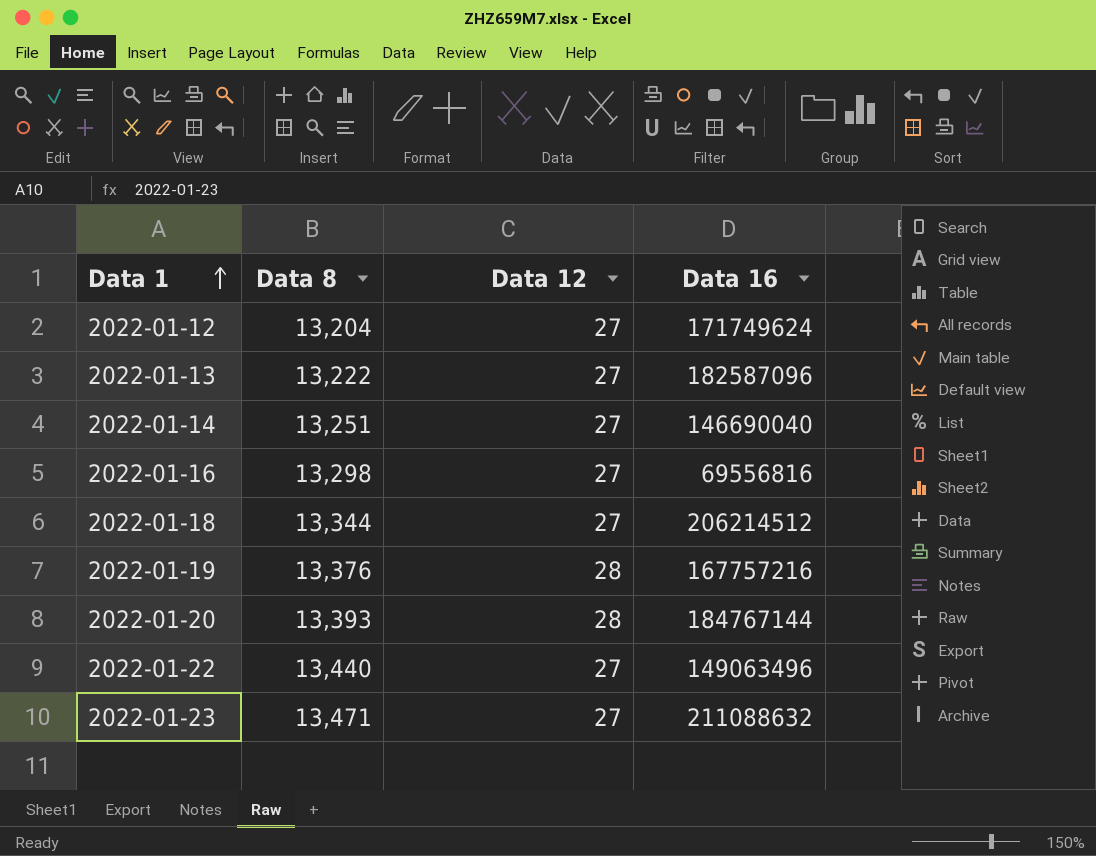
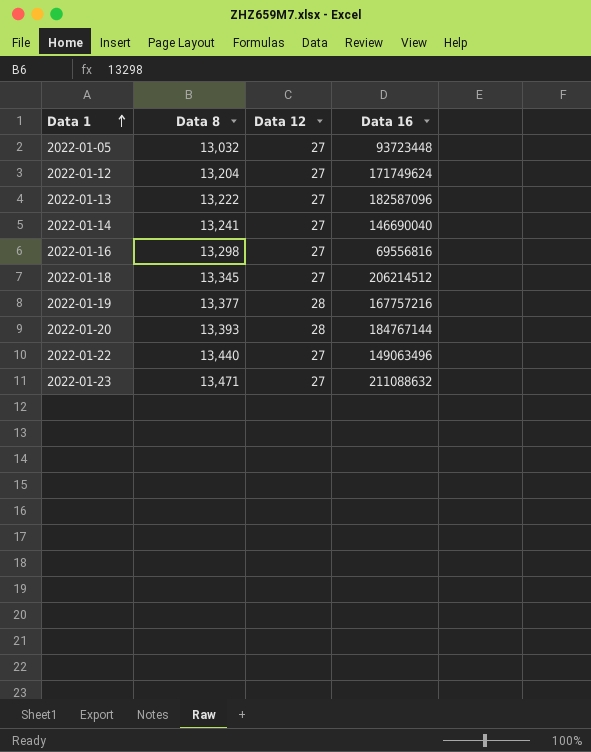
row 2022-01-05: none -> 13,032 | 27 | 93723448
2022-01-14 | Data 8: 13,251 -> 13,241
2022-01-18 | Data 8: 13,344 -> 13,345
2022-01-19 | Data 8: 13,376 -> 13,377

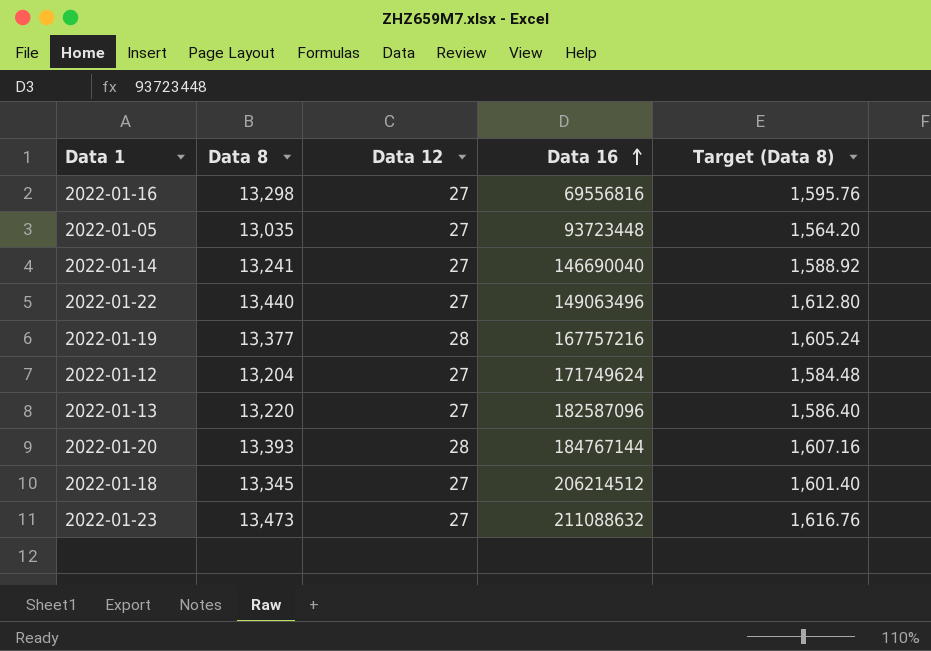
row order: Data 1 ascending -> Data 16 ascending
column Target (Data 8) | formula: none -> [Data 8] * 0.12
2022-01-05 | Data 8: 13,032 -> 13,035
2022-01-13 | Data 8: 13,222 -> 13,220
2022-01-23 | Data 8: 13,471 -> 13,473

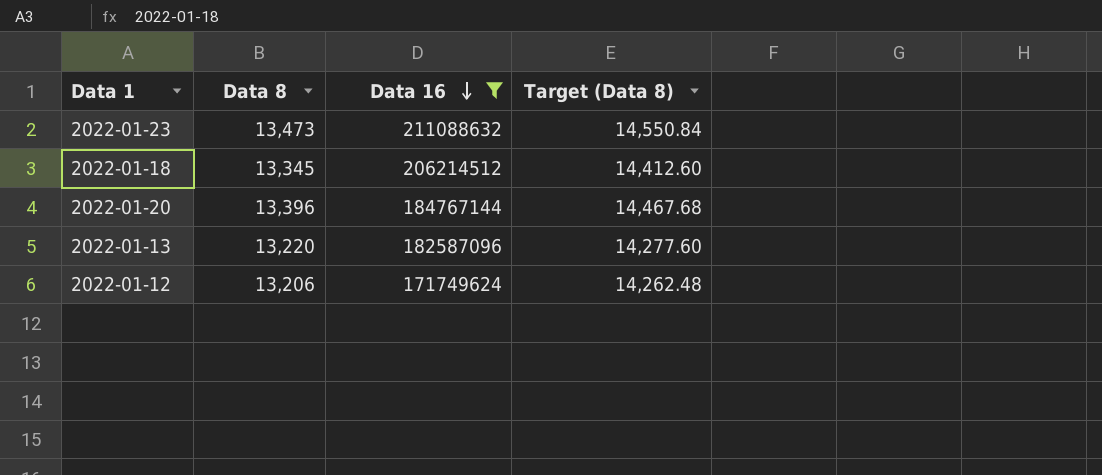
filter: none -> Data 16 >= 171749624
row order: Data 16 ascending -> Data 16 descending
column Data 12 | position: 3 -> none
column Target (Data 8) | formula: [Data 8] * 0.12 -> [Data 8] * 1.08
2022-01-20 | Data 8: 13,393 -> 13,396
2022-01-12 | Data 8: 13,204 -> 13,206

